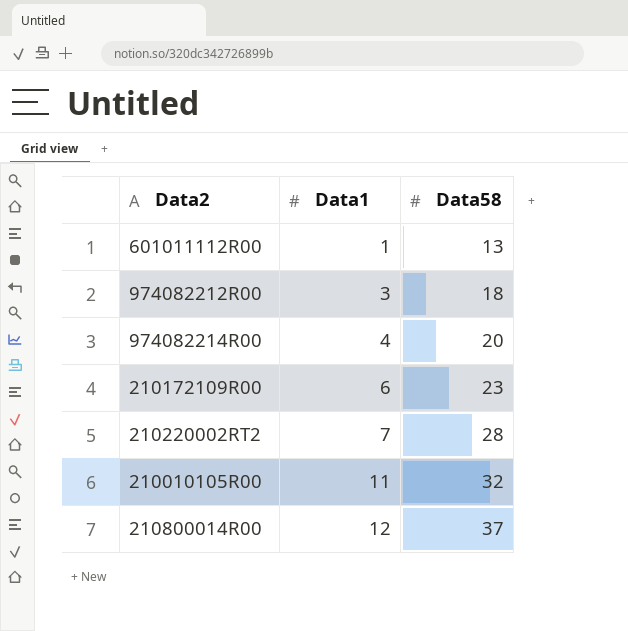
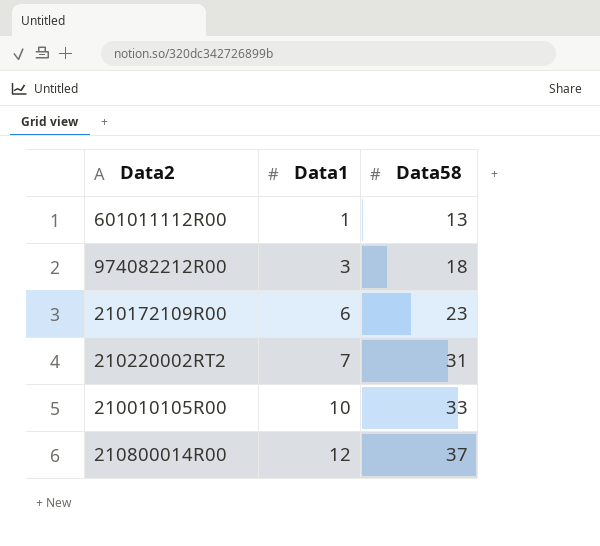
row 974082214R00: 4 | 20 -> none
210220002RT2 | Data58: 28 -> 31
210010105R00 | Data1: 11 -> 10
210010105R00 | Data58: 32 -> 33

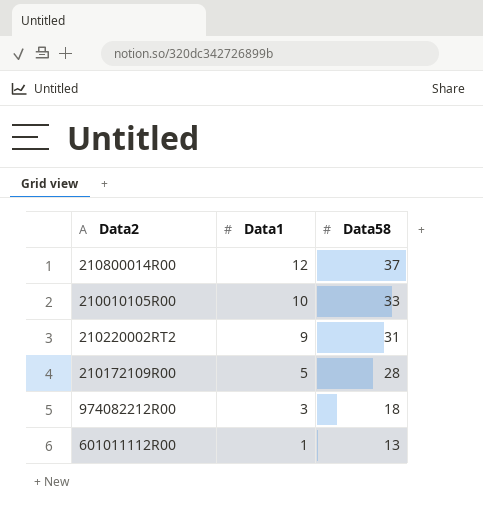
row order: Data1 ascending -> Data1 descending
210220002RT2 | Data1: 7 -> 9
210172109R00 | Data1: 6 -> 5
210172109R00 | Data58: 23 -> 28

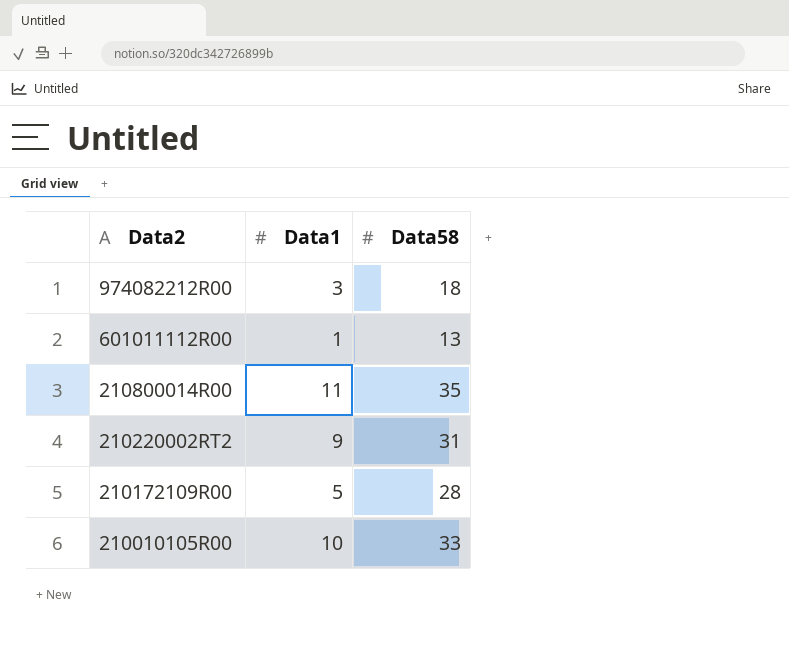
row order: Data1 descending -> Data2 descending
210800014R00 | Data1: 12 -> 11
210800014R00 | Data58: 37 -> 35

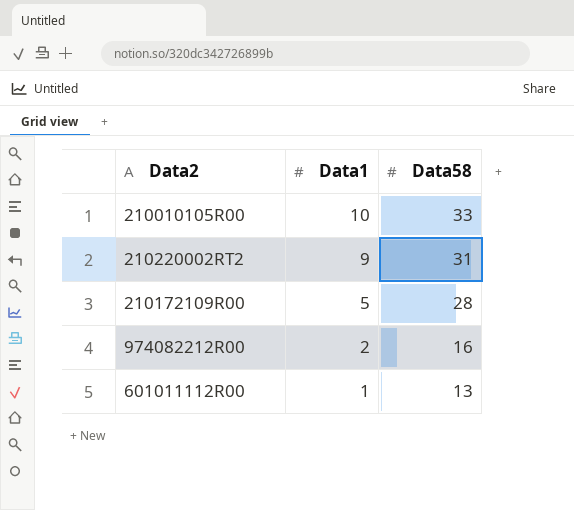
row order: Data2 descending -> Data1 descending
row 210800014R00: 11 | 35 -> none
974082212R00 | Data1: 3 -> 2
974082212R00 | Data58: 18 -> 16

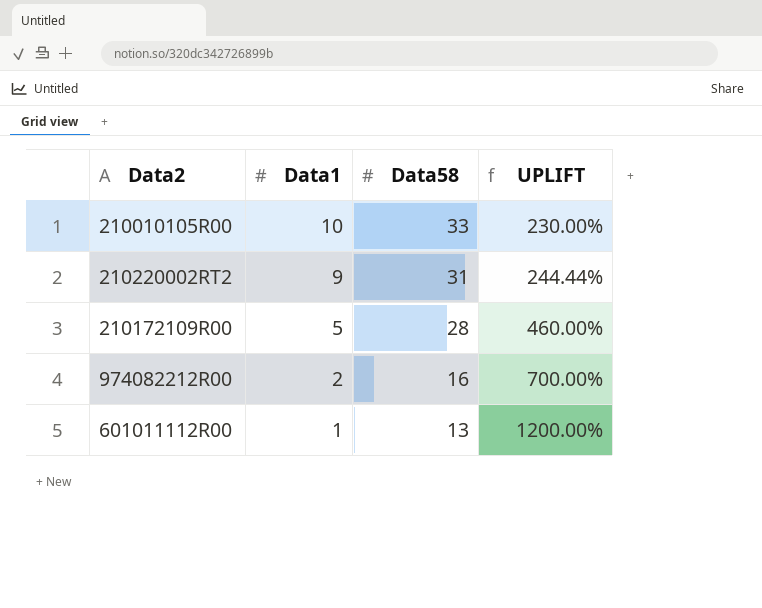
column UPLIFT | formula: none -> ([Data58] - [Data1]) / [Data1]

